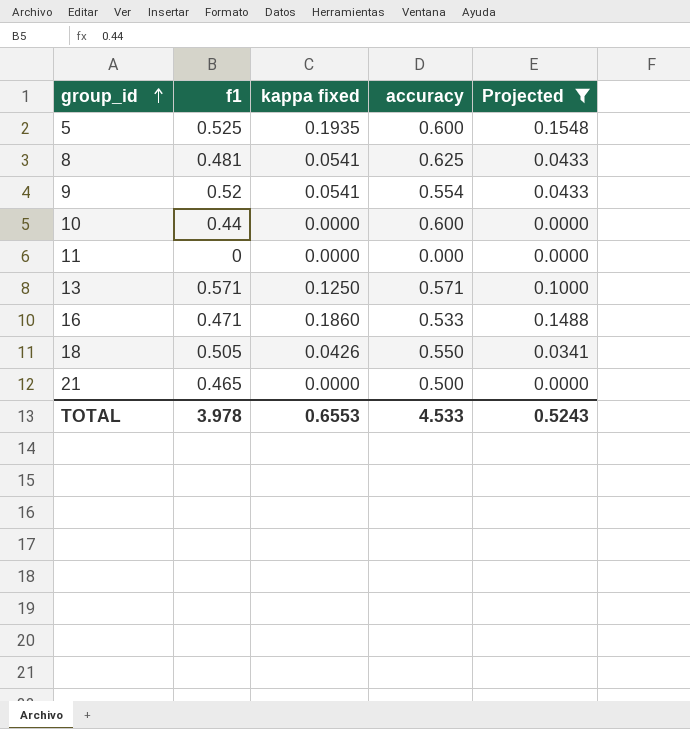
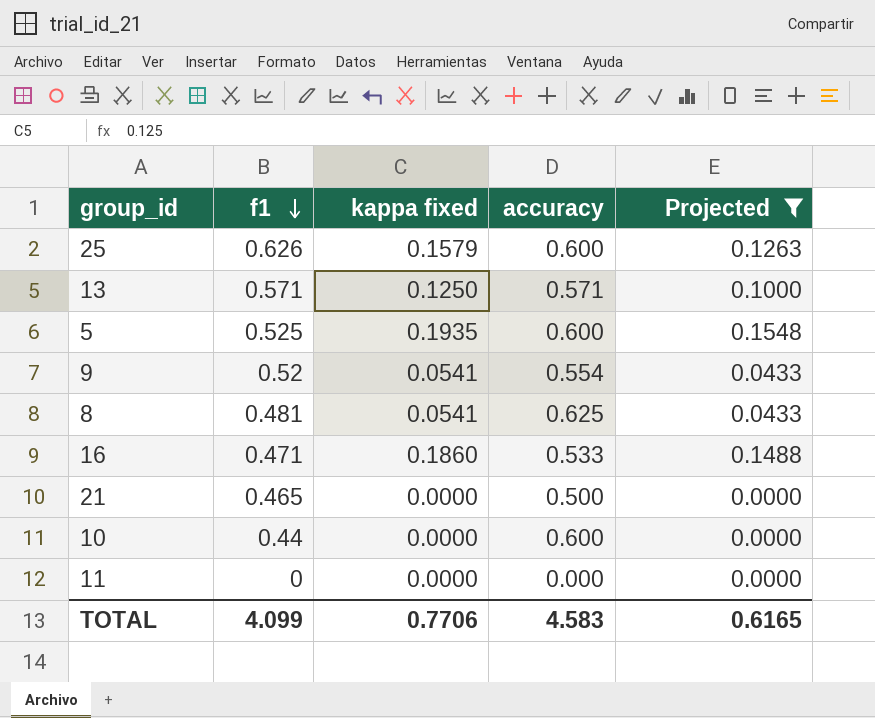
row order: group_id ascending -> f1 descending
row 18: 0.505 | 0.0426 | 0.550 | 0.0341 -> none
row 25: none -> 0.626 | 0.1579 | 0.600 | 0.1263
TOTAL | f1: 3.978 -> 4.099
TOTAL | kappa fixed: 0.6553 -> 0.7706
TOTAL | accuracy: 4.533 -> 4.583
TOTAL | Projected: 0.5243 -> 0.6165

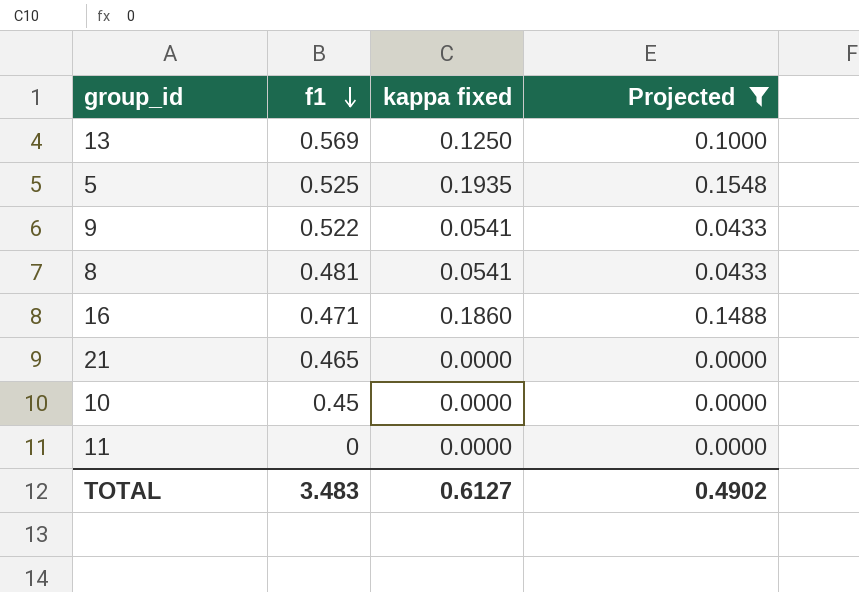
column accuracy | position: 4 -> none
row 25: 0.626 | 0.1579 | 0.600 | 0.1263 -> none
13 | f1: 0.571 -> 0.569
9 | f1: 0.52 -> 0.522
10 | f1: 0.44 -> 0.45
TOTAL | f1: 4.099 -> 3.483
TOTAL | kappa fixed: 0.7706 -> 0.6127
TOTAL | Projected: 0.6165 -> 0.4902

